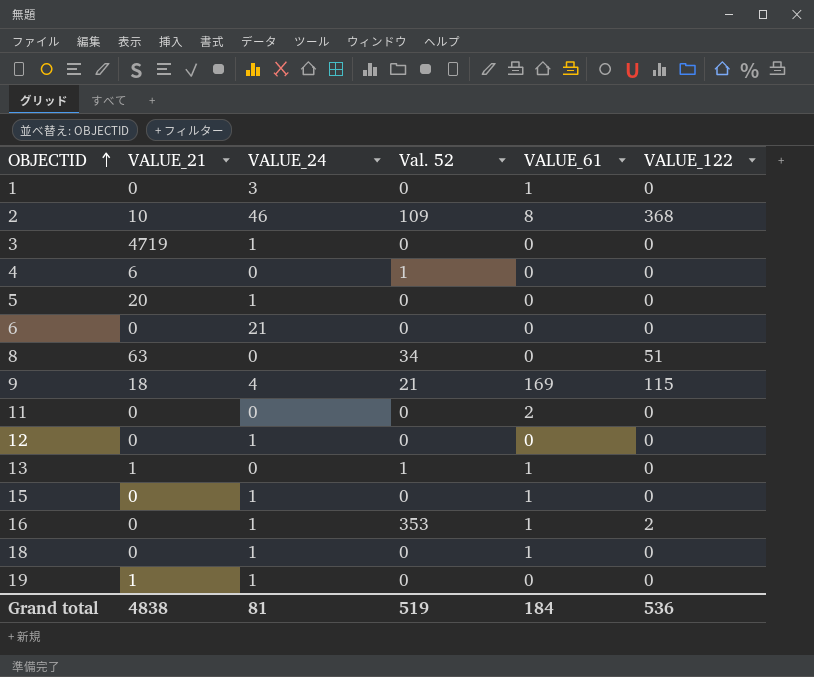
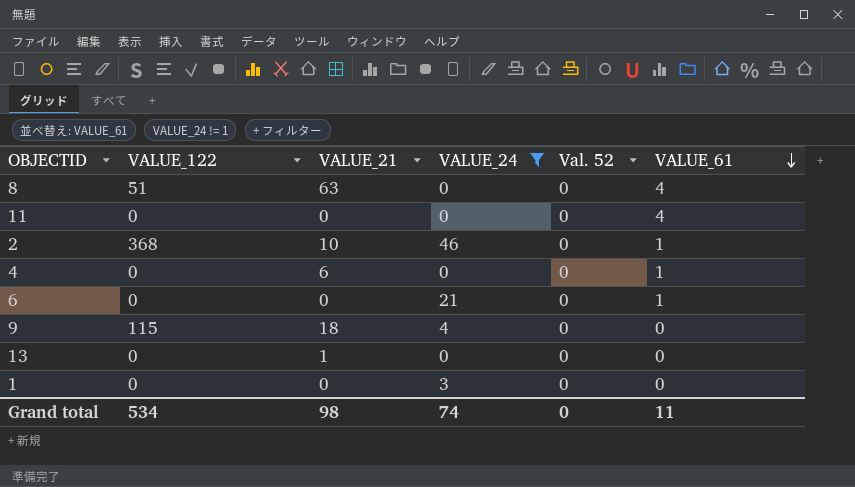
filter: none -> VALUE_24 != 1
row order: OBJECTID ascending -> VALUE_61 descending
column VALUE_122 | position: 6 -> 2
8 | Val. 52: 34 -> 0
8 | VALUE_61: 0 -> 4
11 | VALUE_61: 2 -> 4
2 | Val. 52: 109 -> 0
2 | VALUE_61: 8 -> 1
4 | Val. 52: 1 -> 0
4 | VALUE_61: 0 -> 1
6 | VALUE_61: 0 -> 1
9 | Val. 52: 21 -> 0
9 | VALUE_61: 169 -> 0
13 | Val. 52: 1 -> 0
13 | VALUE_61: 1 -> 0
1 | VALUE_61: 1 -> 0
Grand total | VALUE_122: 536 -> 534
Grand total | VALUE_21: 4838 -> 98
Grand total | VALUE_24: 81 -> 74
Grand total | Val. 52: 519 -> 0
Grand total | VALUE_61: 184 -> 11

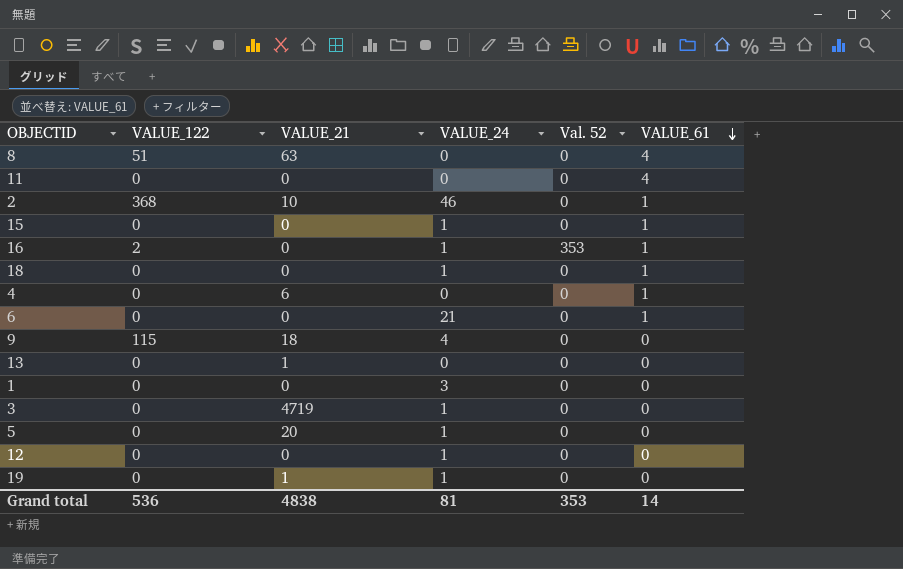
filter: VALUE_24 != 1 -> none
Grand total | VALUE_122: 534 -> 536
Grand total | VALUE_21: 98 -> 4838
Grand total | VALUE_24: 74 -> 81
Grand total | Val. 52: 0 -> 353
Grand total | VALUE_61: 11 -> 14

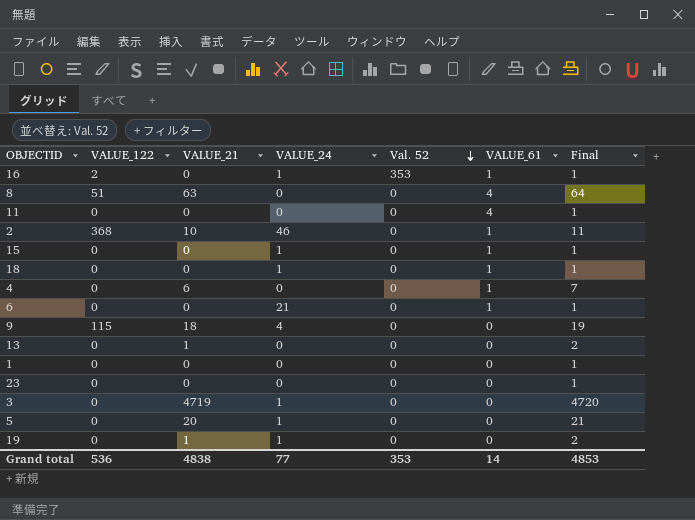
row order: VALUE_61 descending -> Val. 52 descending
column Final | formula: none -> [VALUE_21] + 1
row 12: 0 | 0 | 1 | 0 | 0 -> none
1 | VALUE_24: 3 -> 0
row 23: none -> 0 | 0 | 0 | 0 | 0 | 1
Grand total | VALUE_24: 81 -> 77

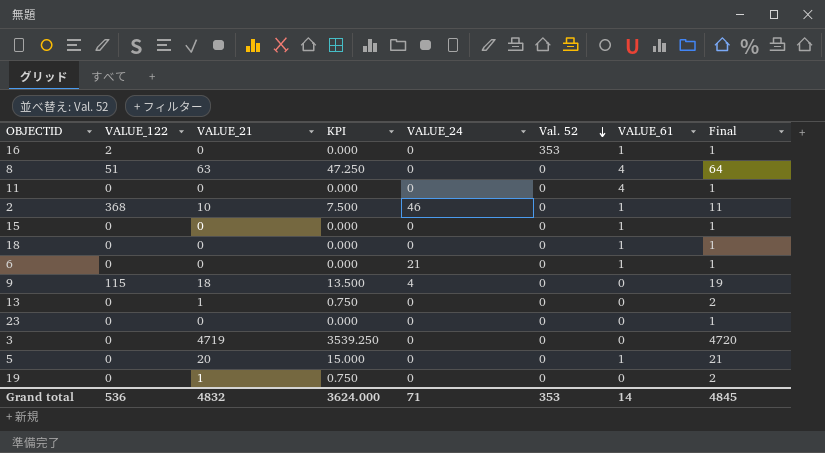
column KPI | formula: none -> [VALUE_21] * 0.75
row 4: 0 | 6 | 0 | 0 | 1 | 7 -> none
row 1: 0 | 0 | 0 | 0 | 0 | 1 -> none
16 | VALUE_24: 1 -> 0
15 | VALUE_24: 1 -> 0
18 | VALUE_24: 1 -> 0
3 | VALUE_24: 1 -> 0
5 | VALUE_24: 1 -> 0
5 | VALUE_61: 0 -> 1
19 | VALUE_24: 1 -> 0
Grand total | VALUE_21: 4838 -> 4832
Grand total | VALUE_24: 77 -> 71
Grand total | Final: 4853 -> 4845

